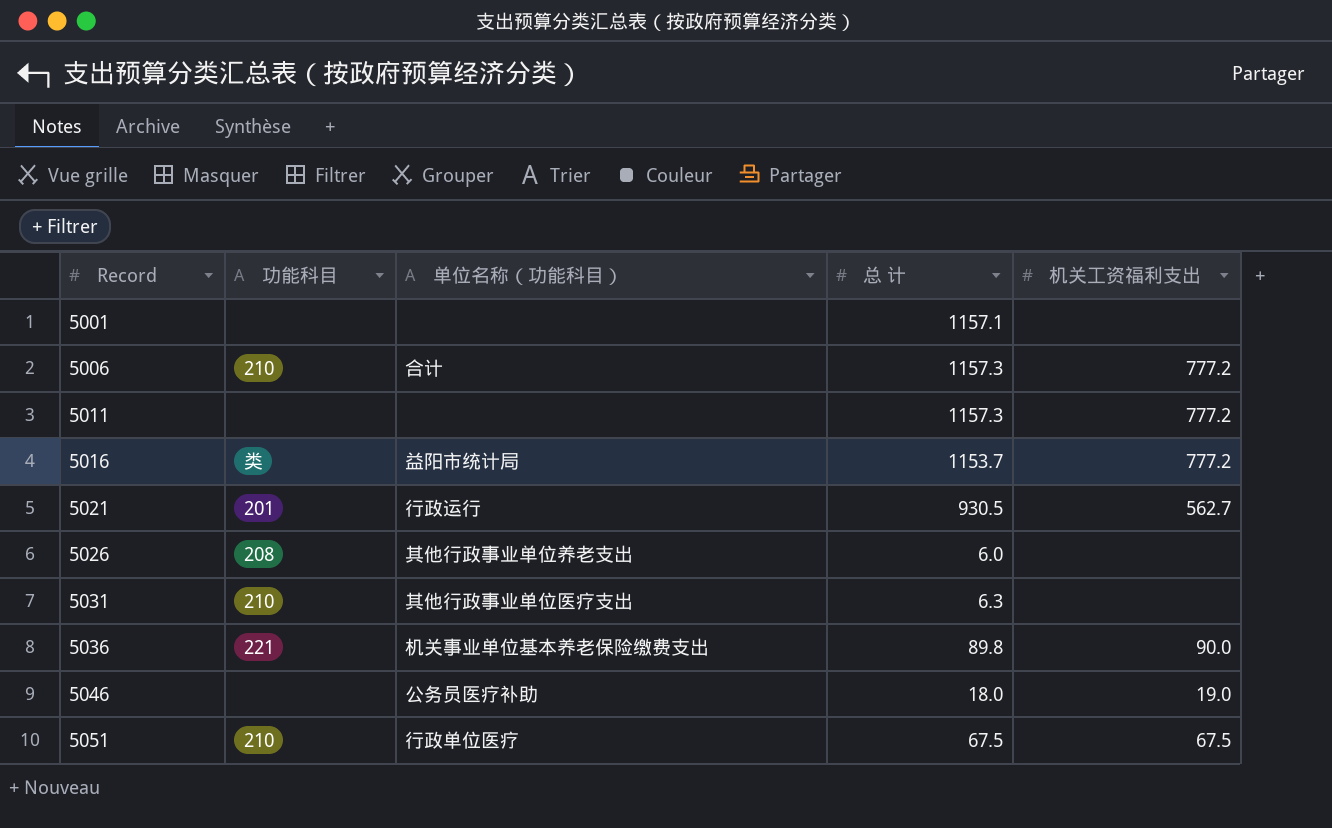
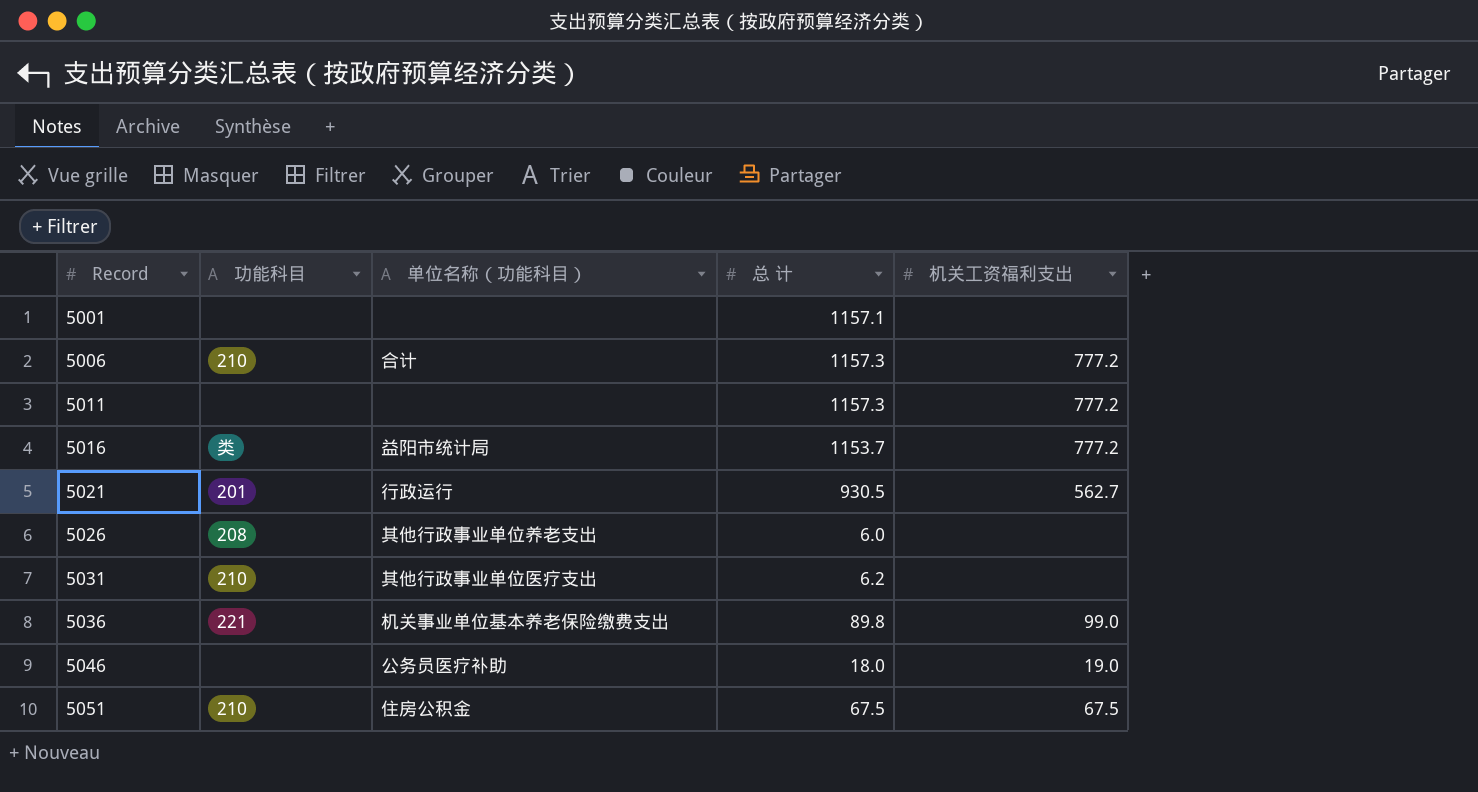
5031 | 总 计: 6.3 -> 6.2
5036 | 机关工资福利支出: 90.0 -> 99.0
5051 | 单位名称（功能科目）: 行政单位医疗 -> 住房公积金

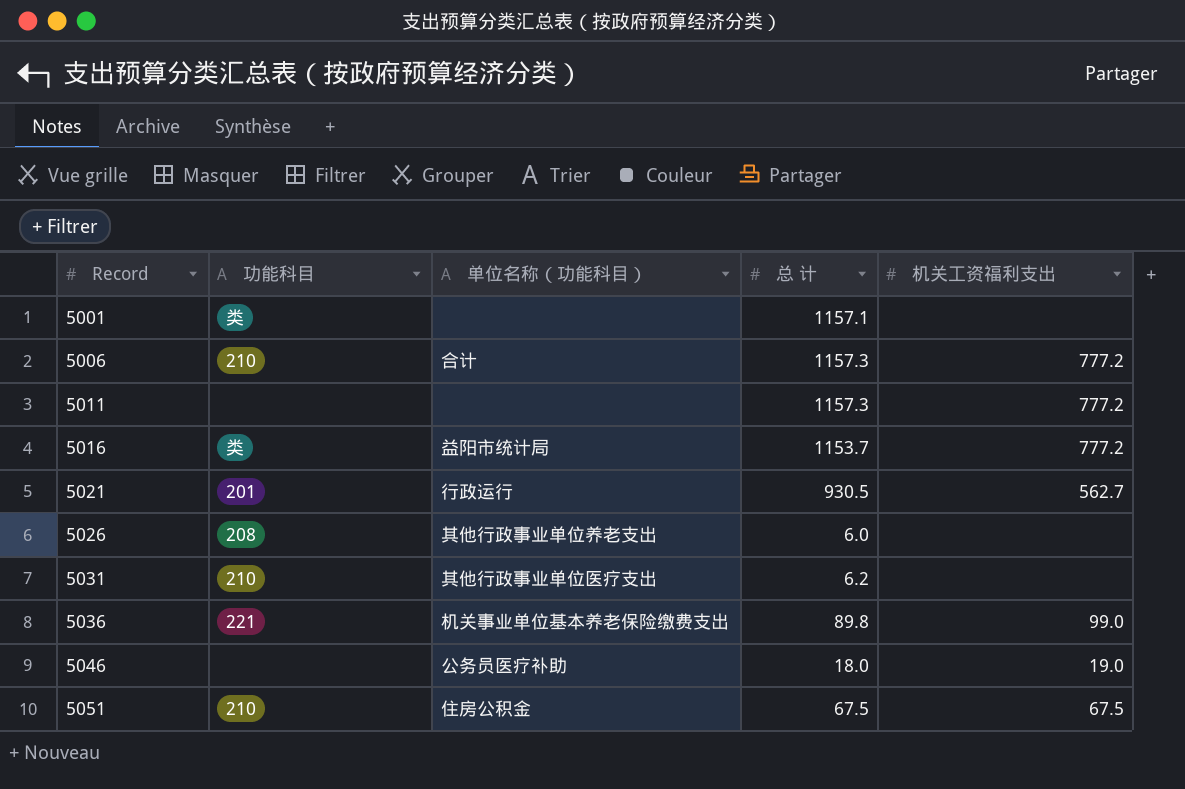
5001 | 功能科目: none -> 类

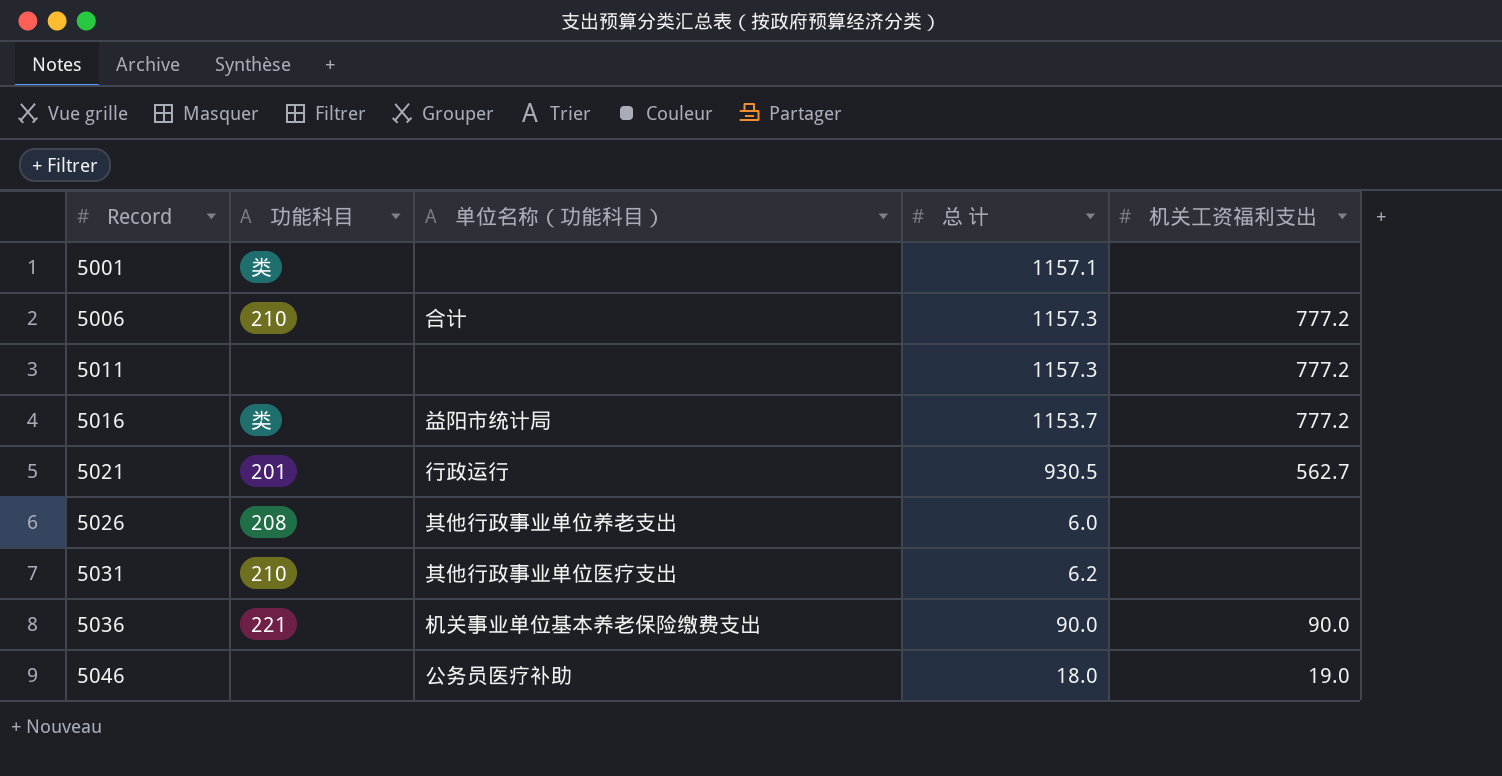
row 5051: 210 | 住房公积金 | 67.5 | 67.5 -> none
5036 | 总 计: 89.8 -> 90.0
5036 | 机关工资福利支出: 99.0 -> 90.0

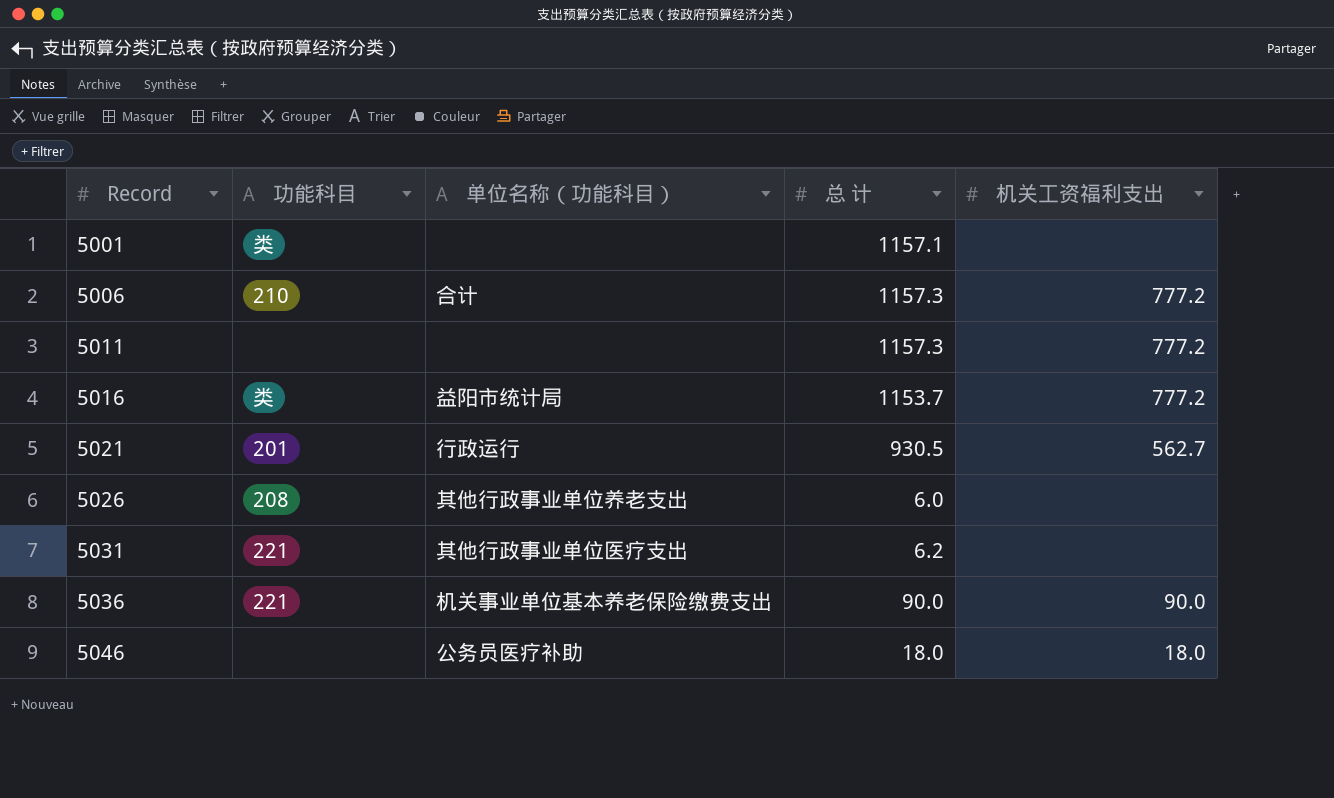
5031 | 功能科目: 210 -> 221
5046 | 机关工资福利支出: 19.0 -> 18.0

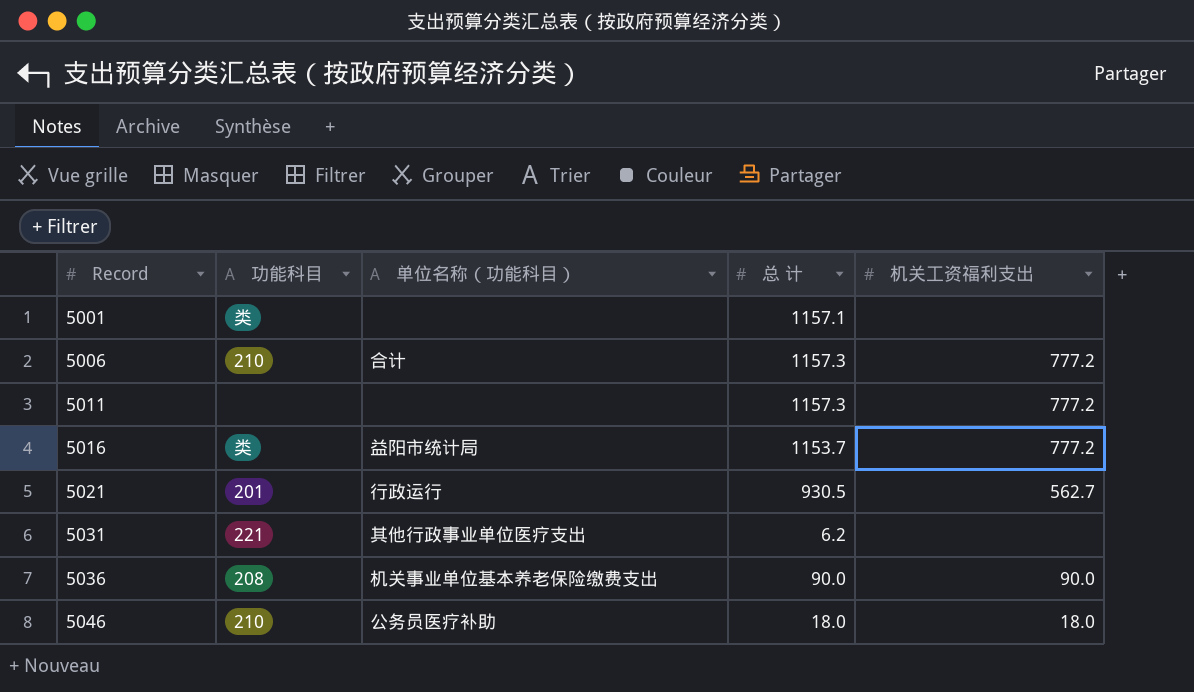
row 5026: 208 | 其他行政事业单位养老支出 | 6.0 | none -> none
5036 | 功能科目: 221 -> 208
5046 | 功能科目: none -> 210

